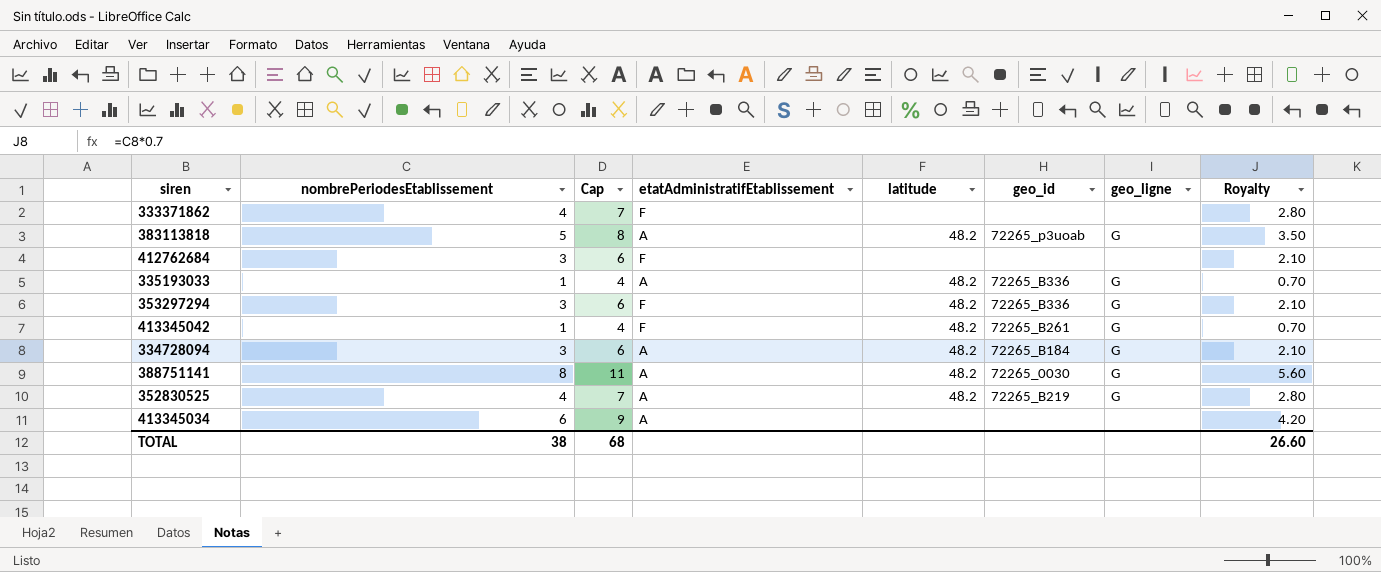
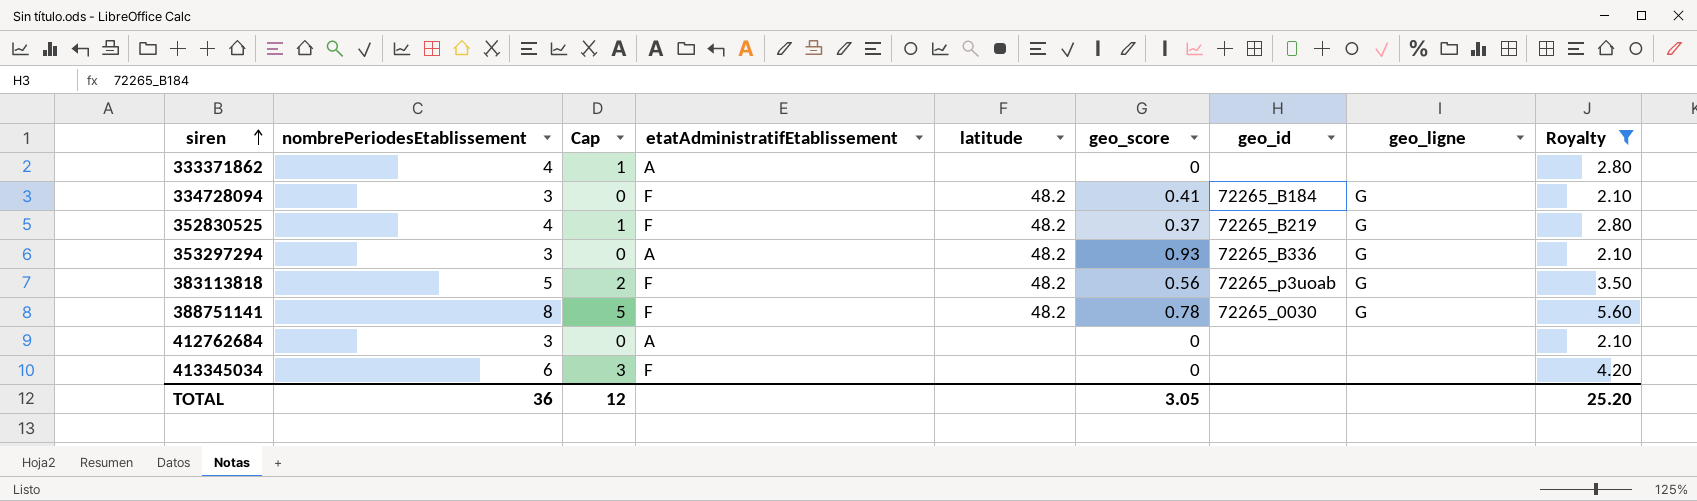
filter: none -> Royalty != 0.70
row order: none -> siren ascending
column Cap | formula: [nombrePeriodesEtablissement] + 3 -> [nombrePeriodesEtablissement] - 3
column geo_score | position: none -> 6
333371862 | etatAdministratifEtablissement: F -> A
334728094 | etatAdministratifEtablissement: A -> F
352830525 | etatAdministratifEtablissement: A -> F
353297294 | etatAdministratifEtablissement: F -> A
383113818 | etatAdministratifEtablissement: A -> F
388751141 | etatAdministratifEtablissement: A -> F
412762684 | etatAdministratifEtablissement: F -> A
413345034 | etatAdministratifEtablissement: A -> F
TOTAL | nombrePeriodesEtablissement: 38 -> 36
TOTAL | Cap: 68 -> 12
TOTAL | Royalty: 26.60 -> 25.20

